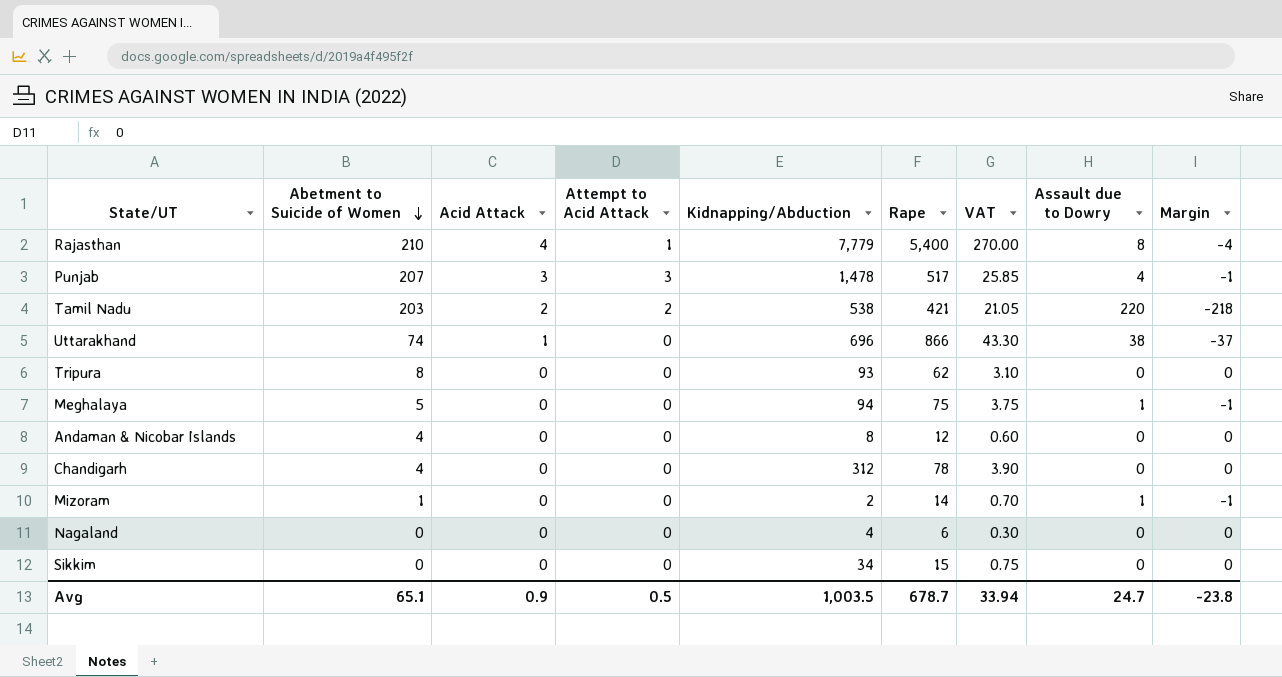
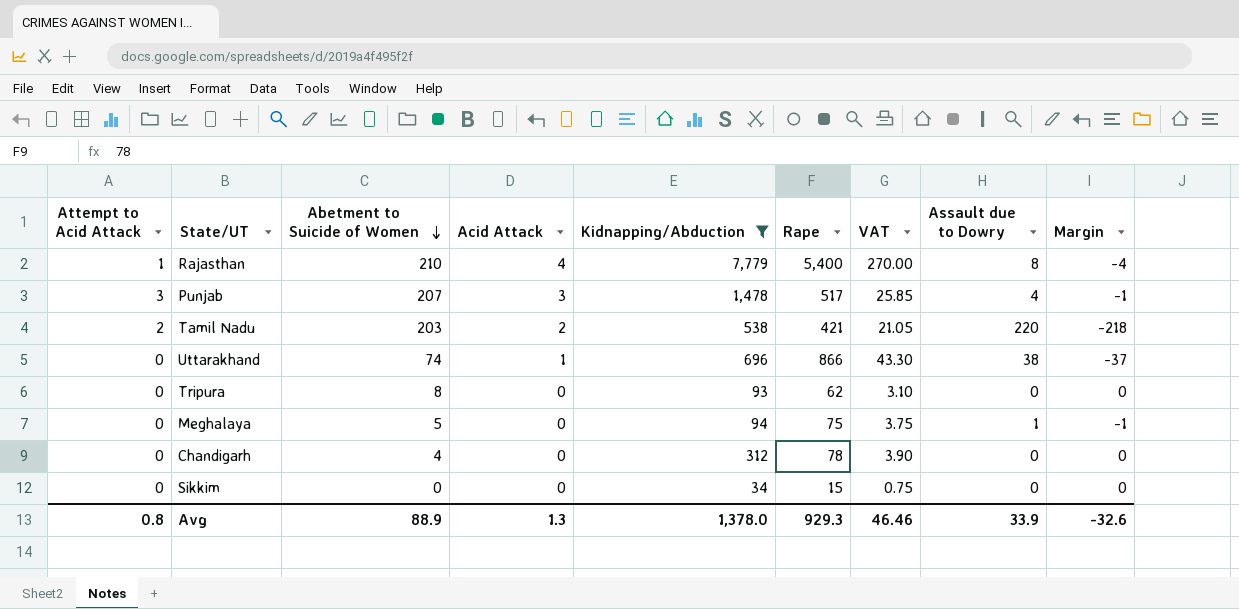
filter: none -> Kidnapping/Abduction >= 34
column Attempt to Acid Attack | position: 4 -> 1
Avg | Attempt to Acid Attack: 0.5 -> 0.8
Avg | Abetment to Suicide of Women: 65.1 -> 88.9
Avg | Acid Attack: 0.9 -> 1.3
Avg | Kidnapping/Abduction: 1,003.5 -> 1,378.0
Avg | Rape: 678.7 -> 929.3
Avg | VAT: 33.94 -> 46.46
Avg | Assault due to Dowry: 24.7 -> 33.9
Avg | Margin: -23.8 -> -32.6

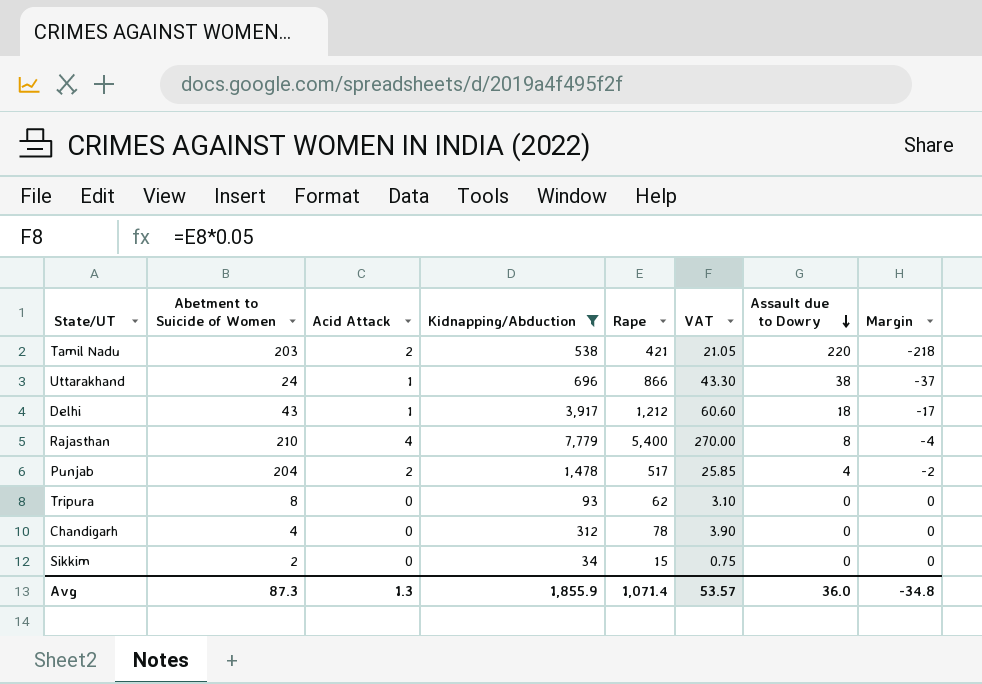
row order: Abetment to Suicide of Women descending -> Assault due to Dowry descending
column Attempt to Acid Attack | position: 1 -> none
row Meghalaya: 0 | 5 | 0 | 94 | 75 | 3.75 | 1 | -1 -> none
Uttarakhand | Abetment to Suicide of Women: 74 -> 24
row Delhi: none -> 43 | 1 | 3,917 | 1,212 | 60.60 | 18 | -17
Punjab | Abetment to Suicide of Women: 207 -> 204
Punjab | Acid Attack: 3 -> 2
Punjab | Margin: -1 -> -2
Sikkim | Abetment to Suicide of Women: 0 -> 2
Avg | Abetment to Suicide of Women: 88.9 -> 87.3
Avg | Kidnapping/Abduction: 1,378.0 -> 1,855.9
Avg | Rape: 929.3 -> 1,071.4
Avg | VAT: 46.46 -> 53.57
Avg | Assault due to Dowry: 33.9 -> 36.0
Avg | Margin: -32.6 -> -34.8

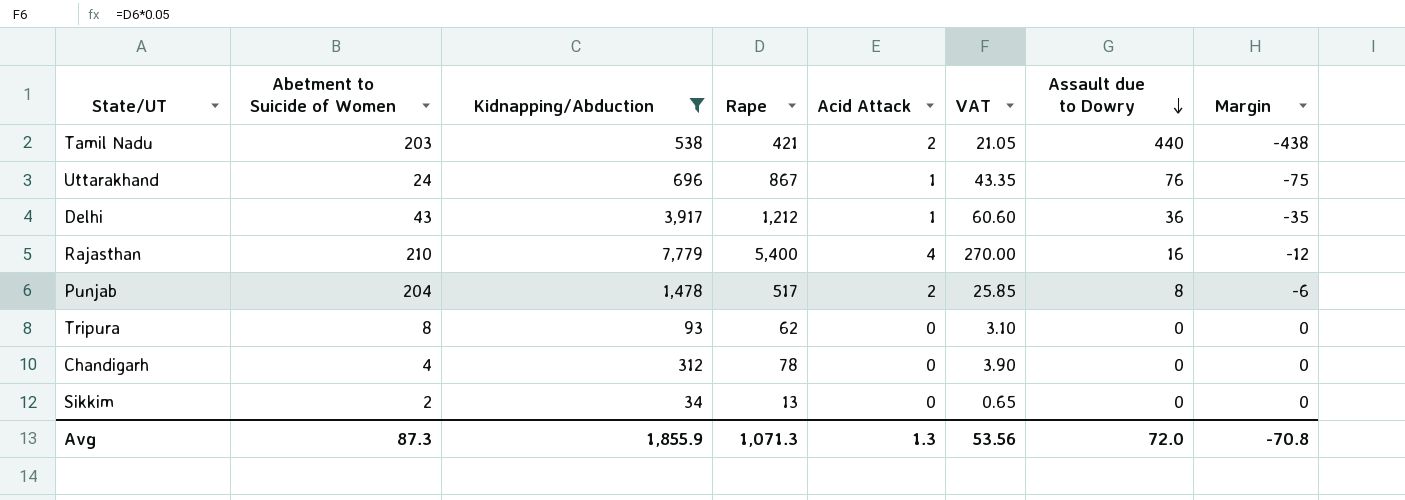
column Acid Attack | position: 3 -> 5
Tamil Nadu | Assault due to Dowry: 220 -> 440
Tamil Nadu | Margin: -218 -> -438
Uttarakhand | Rape: 866 -> 867
Uttarakhand | VAT: 43.30 -> 43.35
Uttarakhand | Assault due to Dowry: 38 -> 76
Uttarakhand | Margin: -37 -> -75
Delhi | Assault due to Dowry: 18 -> 36
Delhi | Margin: -17 -> -35
Rajasthan | Assault due to Dowry: 8 -> 16
Rajasthan | Margin: -4 -> -12
Punjab | Assault due to Dowry: 4 -> 8
Punjab | Margin: -2 -> -6
Sikkim | Rape: 15 -> 13
Sikkim | VAT: 0.75 -> 0.65
Avg | Rape: 1,071.4 -> 1,071.3
Avg | VAT: 53.57 -> 53.56
Avg | Assault due to Dowry: 36.0 -> 72.0
Avg | Margin: -34.8 -> -70.8

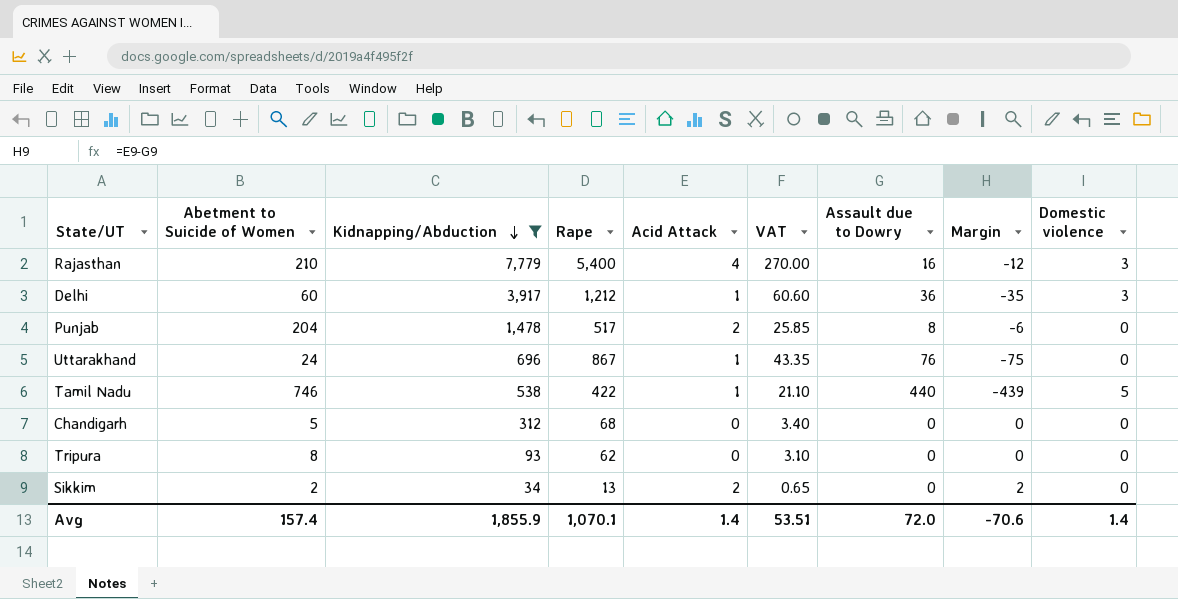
row order: Assault due to Dowry descending -> Kidnapping/Abduction descending
column Domestic violence | position: none -> 9
Delhi | Abetment to Suicide of Women: 43 -> 60
Tamil Nadu | Abetment to Suicide of Women: 203 -> 746
Tamil Nadu | Rape: 421 -> 422
Tamil Nadu | Acid Attack: 2 -> 1
Tamil Nadu | VAT: 21.05 -> 21.10
Tamil Nadu | Margin: -438 -> -439
Chandigarh | Abetment to Suicide of Women: 4 -> 5
Chandigarh | Rape: 78 -> 68
Chandigarh | VAT: 3.90 -> 3.40
Sikkim | Acid Attack: 0 -> 2
Sikkim | Margin: 0 -> 2
Avg | Abetment to Suicide of Women: 87.3 -> 157.4
Avg | Rape: 1,071.3 -> 1,070.1
Avg | Acid Attack: 1.3 -> 1.4
Avg | VAT: 53.56 -> 53.51
Avg | Margin: -70.8 -> -70.6

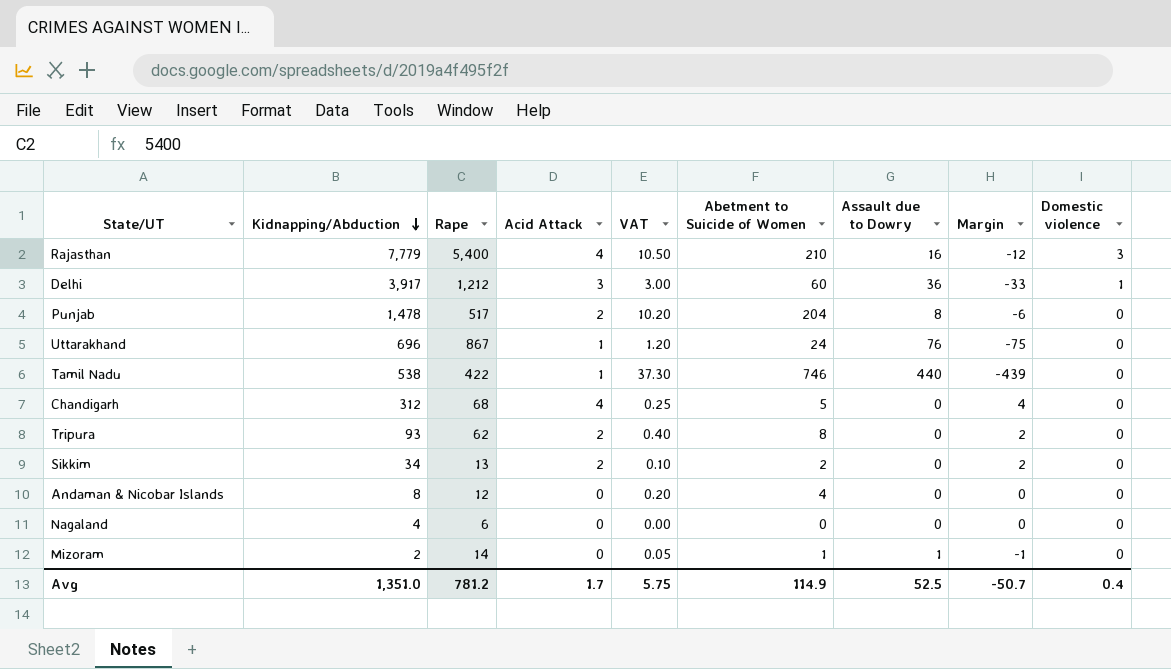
filter: Kidnapping/Abduction >= 34 -> none
column VAT | formula: [Rape] * 0.05 -> [Abetment to Suicide of Women] * 0.05
column Abetment to Suicide of Women | position: 2 -> 6
Delhi | Acid Attack: 1 -> 3
Delhi | Margin: -35 -> -33
Delhi | Domestic violence: 3 -> 1
Tamil Nadu | Domestic violence: 5 -> 0
Chandigarh | Acid Attack: 0 -> 4
Chandigarh | Margin: 0 -> 4
Tripura | Acid Attack: 0 -> 2
Tripura | Margin: 0 -> 2
Avg | Kidnapping/Abduction: 1,855.9 -> 1,351.0
Avg | Rape: 1,070.1 -> 781.2
Avg | Acid Attack: 1.4 -> 1.7
Avg | VAT: 53.51 -> 5.75
Avg | Abetment to Suicide of Women: 157.4 -> 114.9
Avg | Assault due to Dowry: 72.0 -> 52.5
Avg | Margin: -70.6 -> -50.7
Avg | Domestic violence: 1.4 -> 0.4

